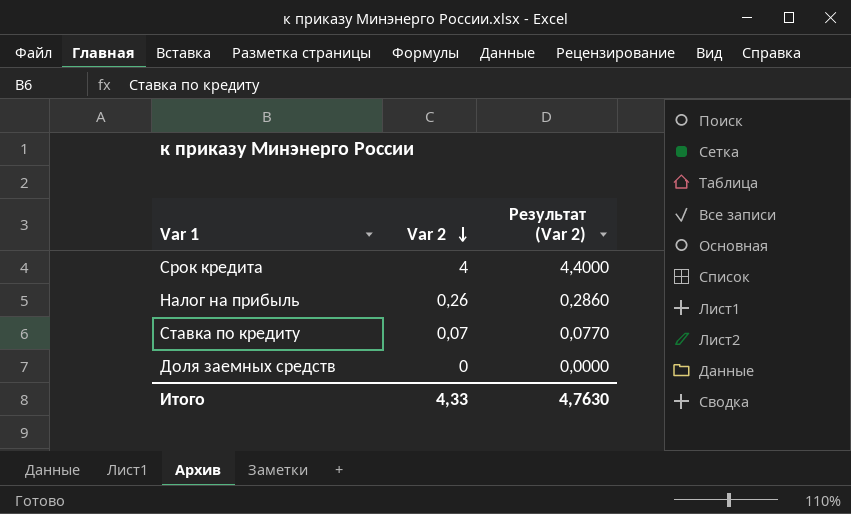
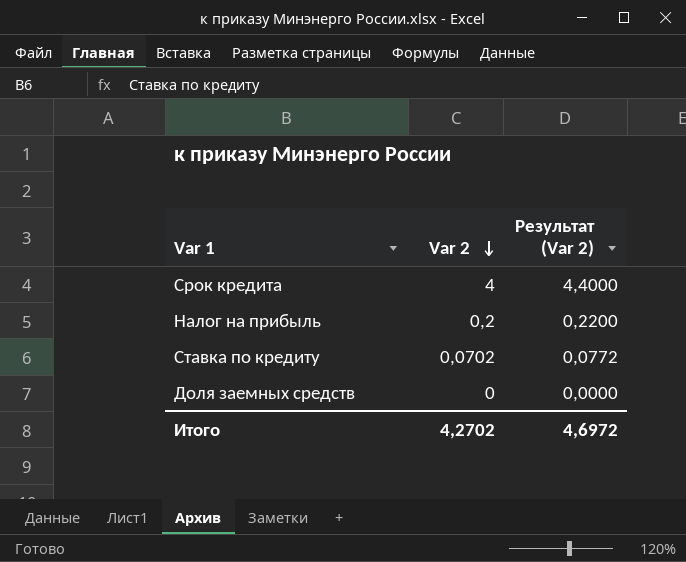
Налог на прибыль | Var 2: 0,26 -> 0,2
Налог на прибыль | Результат (Var 2): 0,2860 -> 0,2200
Ставка по кредиту | Var 2: 0,07 -> 0,0702
Ставка по кредиту | Результат (Var 2): 0,0770 -> 0,0772
Итого | Var 2: 4,33 -> 4,2702
Итого | Результат (Var 2): 4,7630 -> 4,6972

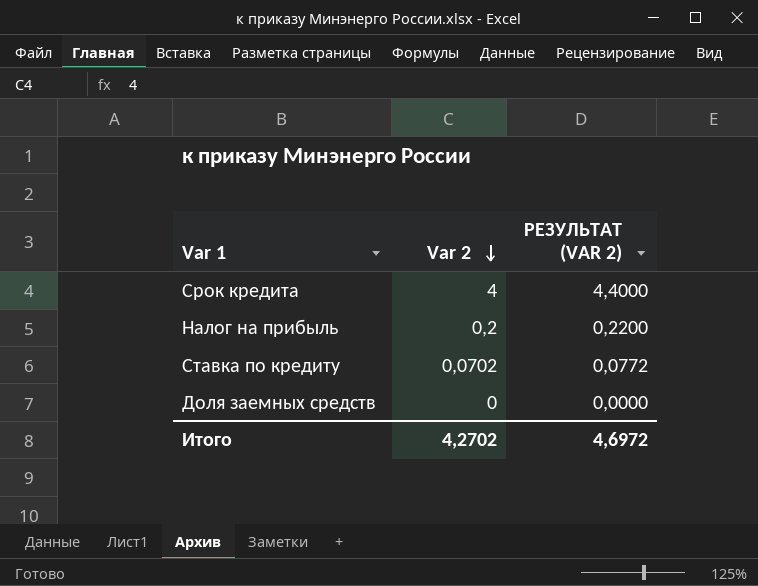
column name: Результат (Var 2) -> РЕЗУЛЬТАТ (VAR 2)

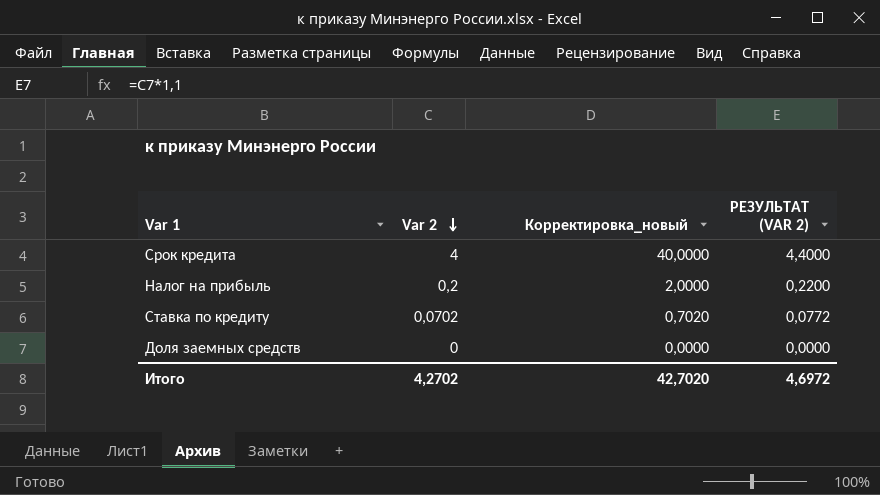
column Корректировка_новый | formula: none -> [Var 2] * 10

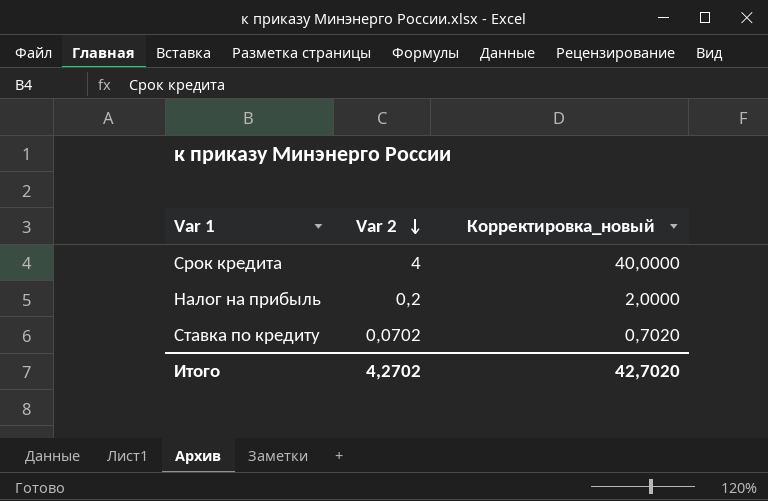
column РЕЗУЛЬТАТ (VAR 2) | formula: [Var 2] * 1,1 -> none
row Доля заемных средств: 0 | 0,0000 | 0,0000 -> none

